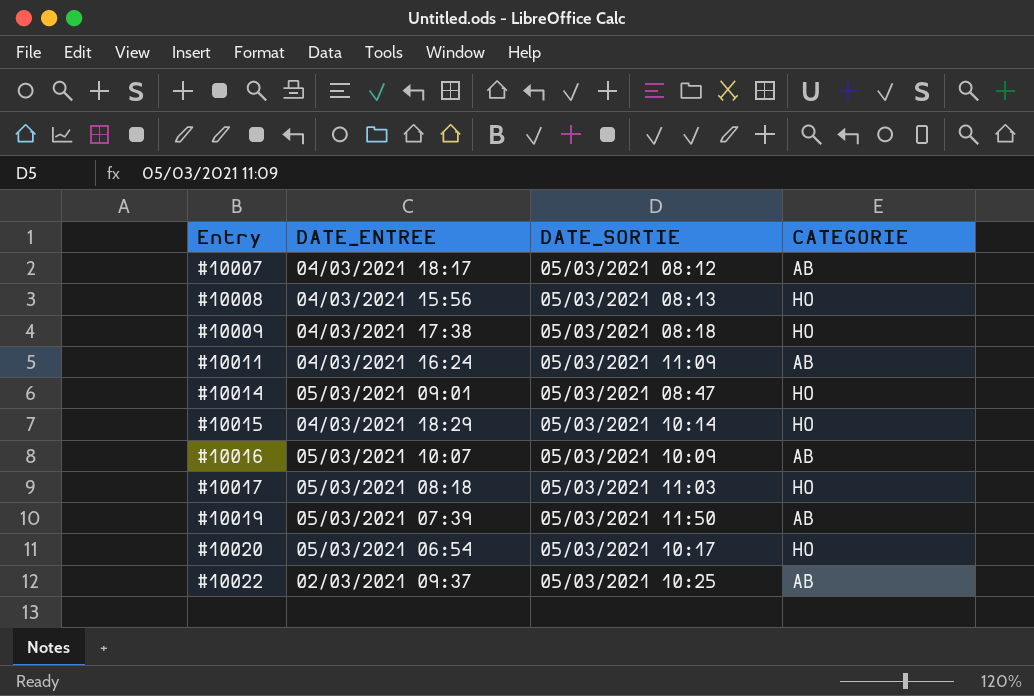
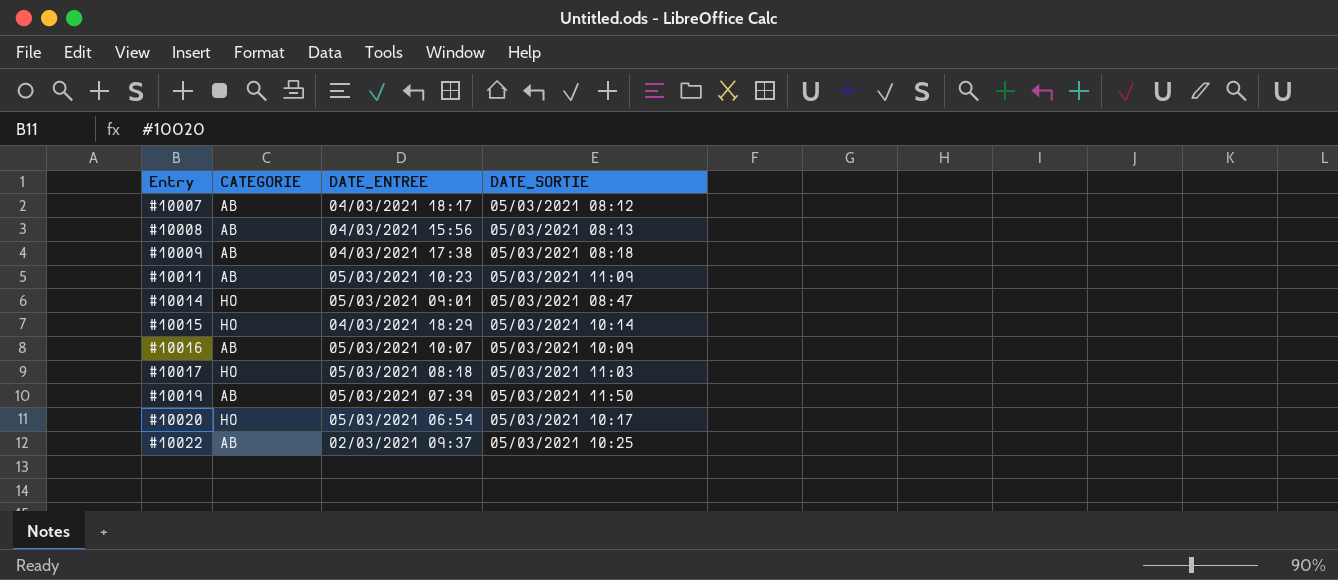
column CATEGORIE | position: 4 -> 2
#10008 | CATEGORIE: HO -> AB
#10009 | CATEGORIE: HO -> AB
#10011 | DATE_ENTREE: 04/03/2021 16:24 -> 05/03/2021 10:23

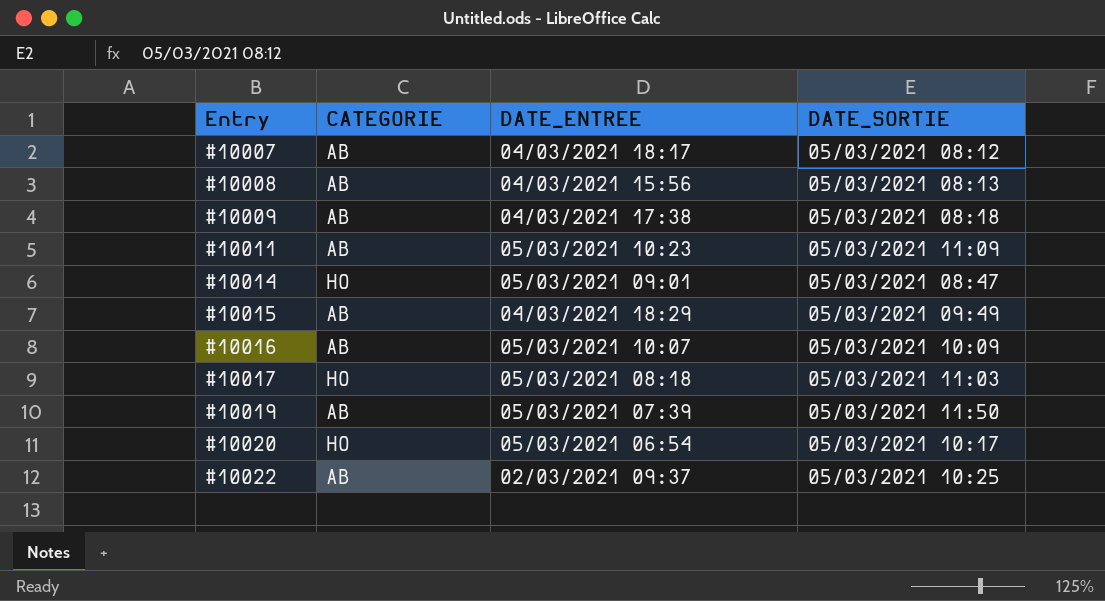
#10015 | CATEGORIE: HO -> AB
#10015 | DATE_SORTIE: 05/03/2021 10:14 -> 05/03/2021 09:49

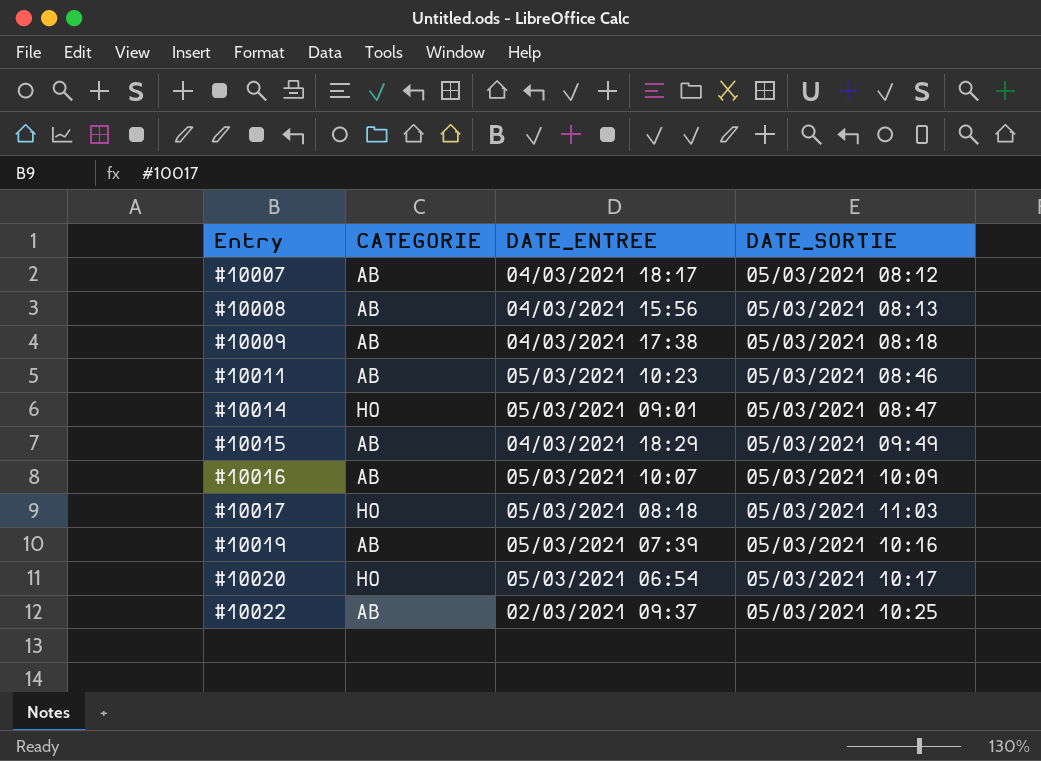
#10011 | DATE_SORTIE: 05/03/2021 11:09 -> 05/03/2021 08:46
#10019 | DATE_SORTIE: 05/03/2021 11:50 -> 05/03/2021 10:16

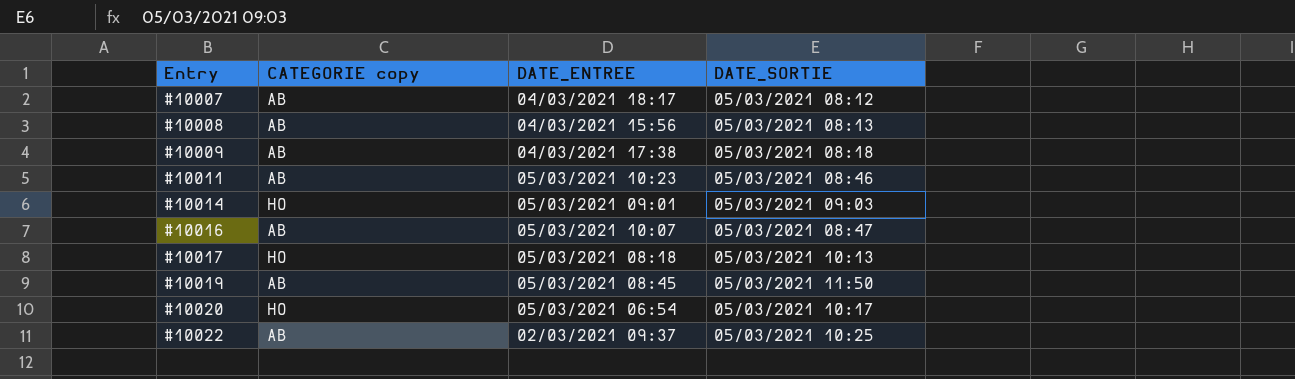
column name: CATEGORIE -> CATEGORIE copy
row #10015: AB | 04/03/2021 18:29 | 05/03/2021 09:49 -> none
#10014 | DATE_SORTIE: 05/03/2021 08:47 -> 05/03/2021 09:03
#10016 | DATE_SORTIE: 05/03/2021 10:09 -> 05/03/2021 08:47
#10017 | DATE_SORTIE: 05/03/2021 11:03 -> 05/03/2021 10:13
#10019 | DATE_ENTREE: 05/03/2021 07:39 -> 05/03/2021 08:45
#10019 | DATE_SORTIE: 05/03/2021 10:16 -> 05/03/2021 11:50

